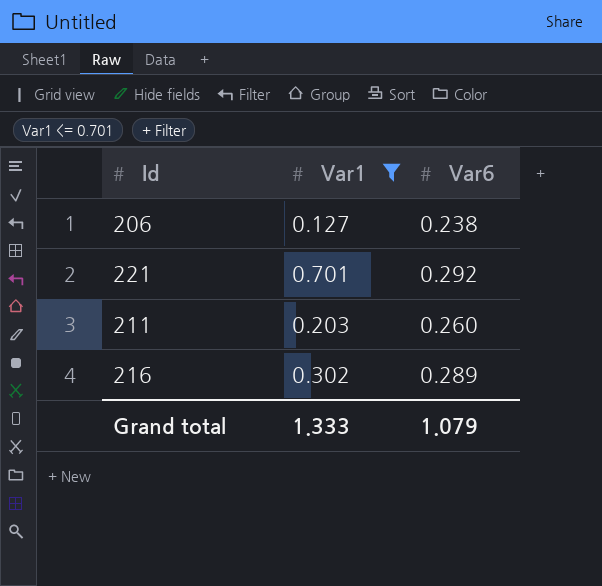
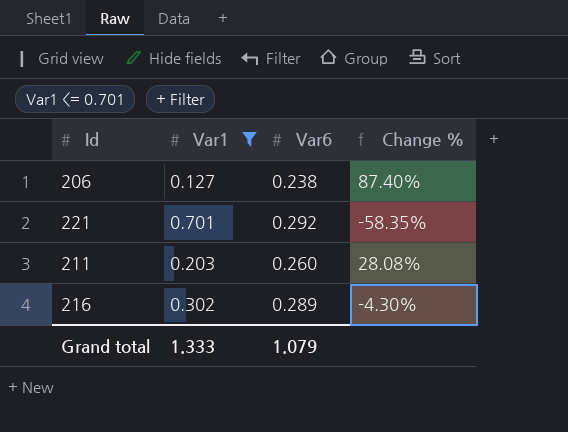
column Change % | formula: none -> ([Var6] - [Var1]) / [Var1]

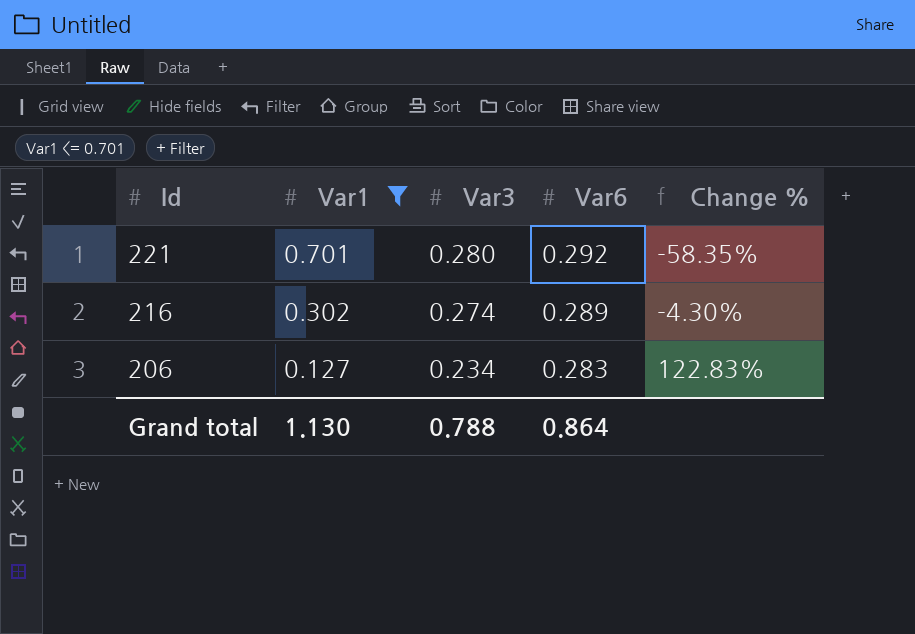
row order: none -> Id descending
column Var3 | position: none -> 3
row 211: 0.203 | 0.260 | 28.08% -> none
206 | Var6: 0.238 -> 0.283
206 | Change %: 87.40% -> 122.83%
Grand total | Var1: 1.333 -> 1.130
Grand total | Var6: 1.079 -> 0.864

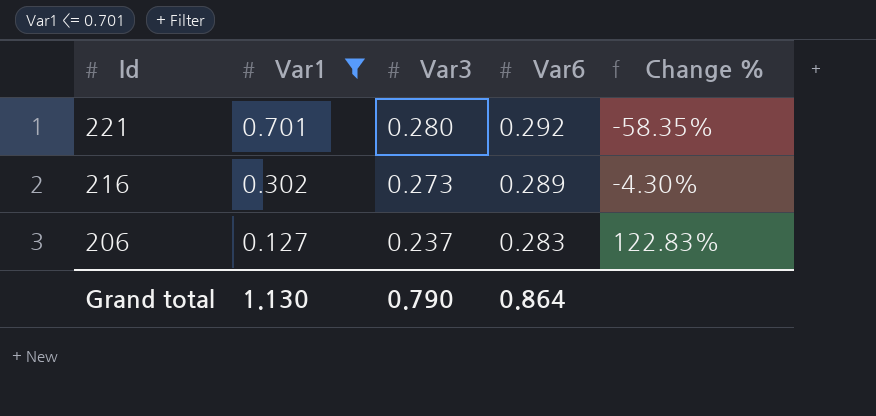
216 | Var3: 0.274 -> 0.273
206 | Var3: 0.234 -> 0.237
Grand total | Var3: 0.788 -> 0.790

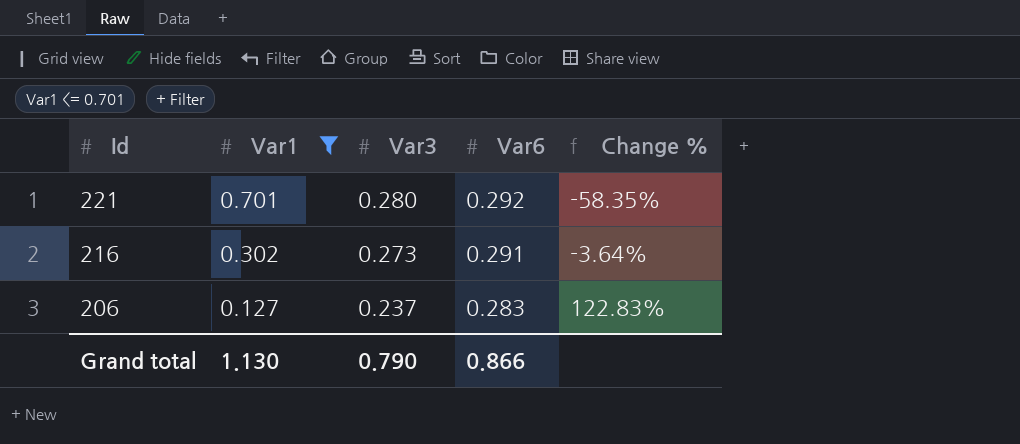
216 | Var6: 0.289 -> 0.291
216 | Change %: -4.30% -> -3.64%
Grand total | Var6: 0.864 -> 0.866

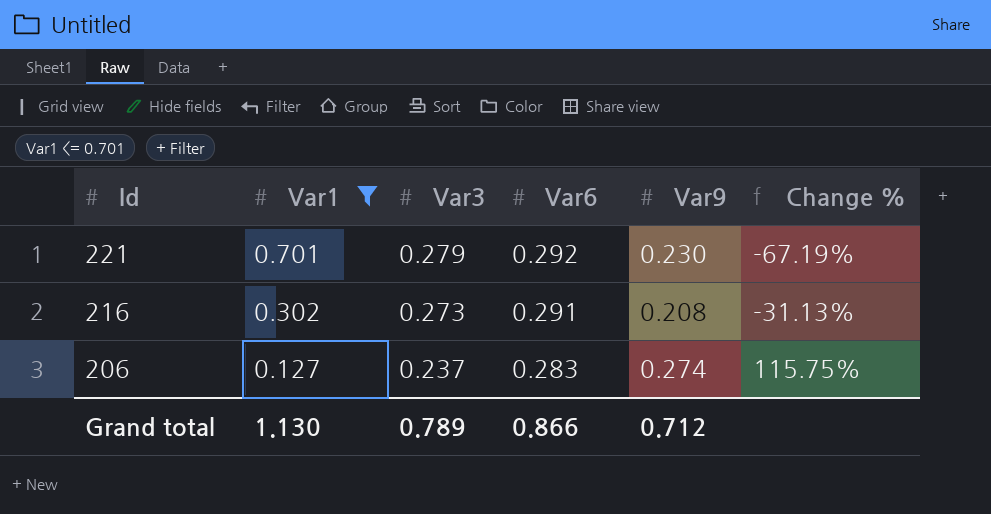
column Var9 | position: none -> 5
column Change % | formula: ([Var6] - [Var1]) / [Var1] -> ([Var9] - [Var1]) / [Var1]
221 | Var3: 0.280 -> 0.279
Grand total | Var3: 0.790 -> 0.789

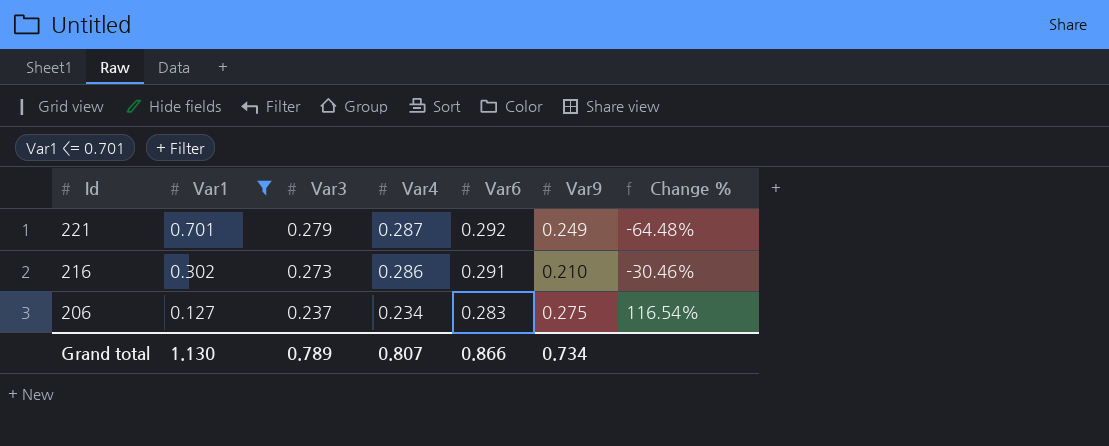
column Var4 | position: none -> 4
221 | Var9: 0.230 -> 0.249
221 | Change %: -67.19% -> -64.48%
216 | Var9: 0.208 -> 0.210
216 | Change %: -31.13% -> -30.46%
206 | Var9: 0.274 -> 0.275
206 | Change %: 115.75% -> 116.54%
Grand total | Var9: 0.712 -> 0.734

